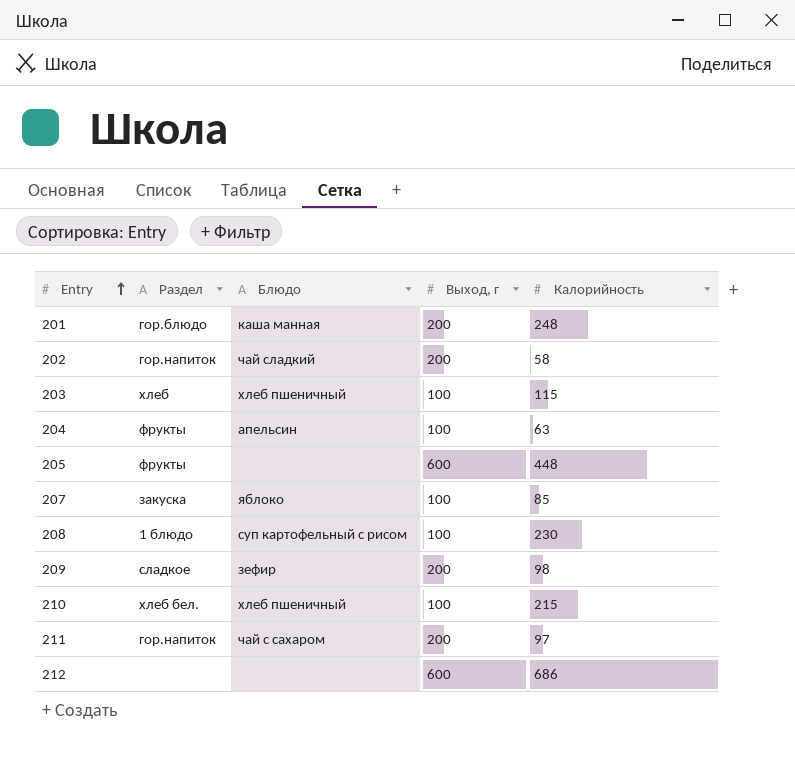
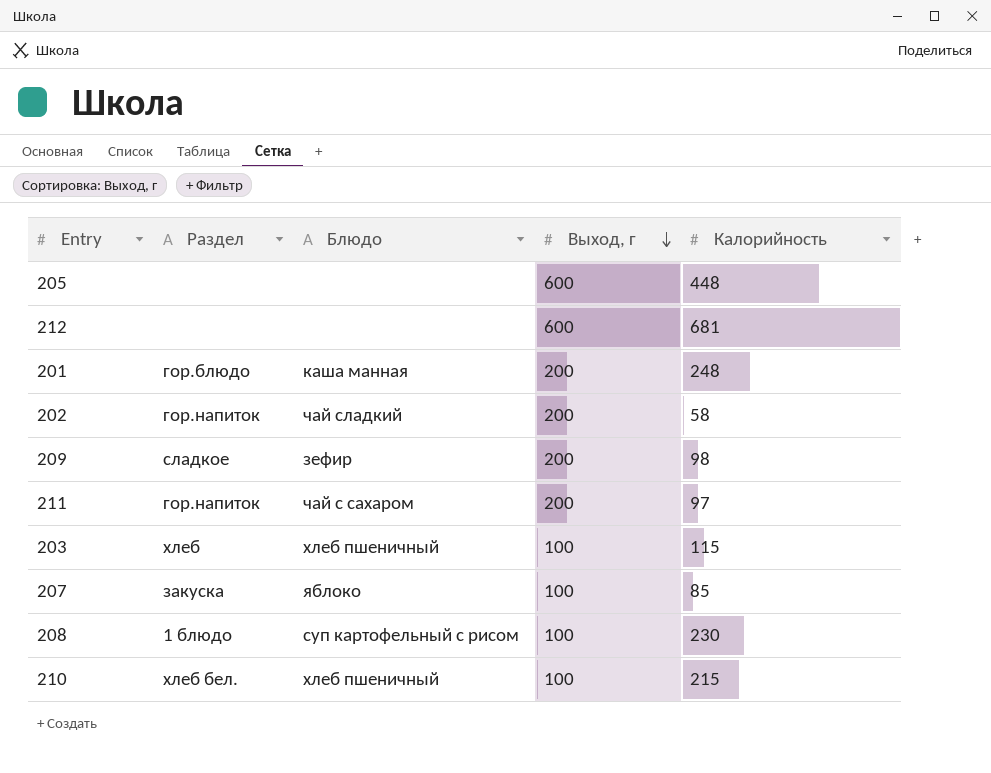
row order: Entry ascending -> Выход, г descending
row 204: фрукты | апельсин | 100 | 63 -> none
205 | Раздел: фрукты -> none
212 | Калорийность: 686 -> 681

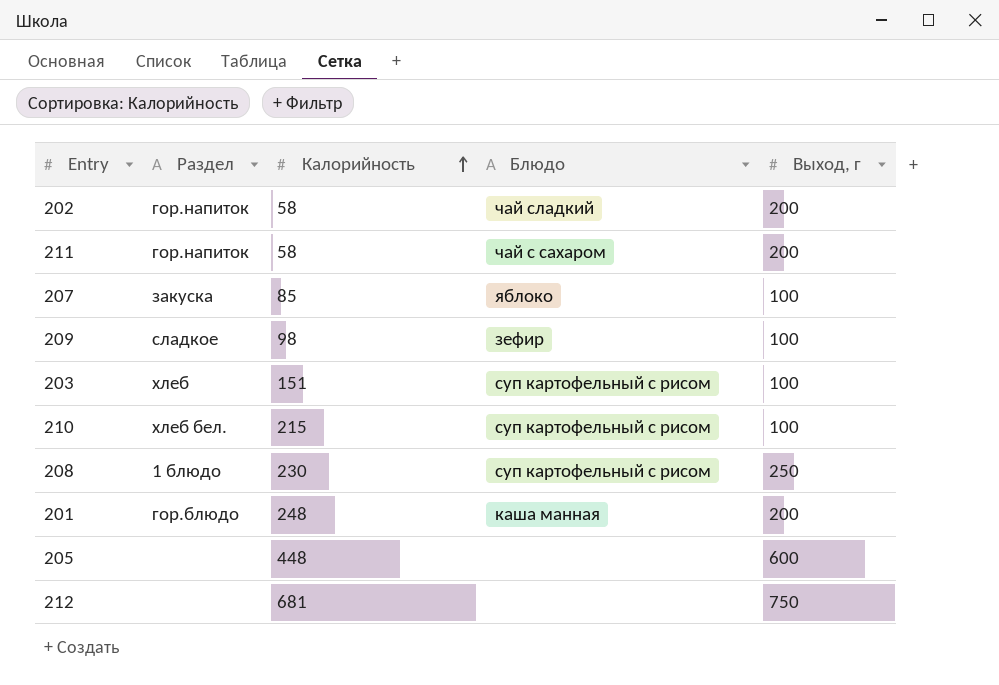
row order: Выход, г descending -> Калорийность ascending
column Калорийность | position: 5 -> 3
211 | Калорийность: 97 -> 58
209 | Выход, г: 200 -> 100
203 | Калорийность: 115 -> 151
203 | Блюдо: хлеб пшеничный -> суп картофельный с рисом
210 | Блюдо: хлеб пшеничный -> суп картофельный с рисом
208 | Выход, г: 100 -> 250
212 | Выход, г: 600 -> 750

